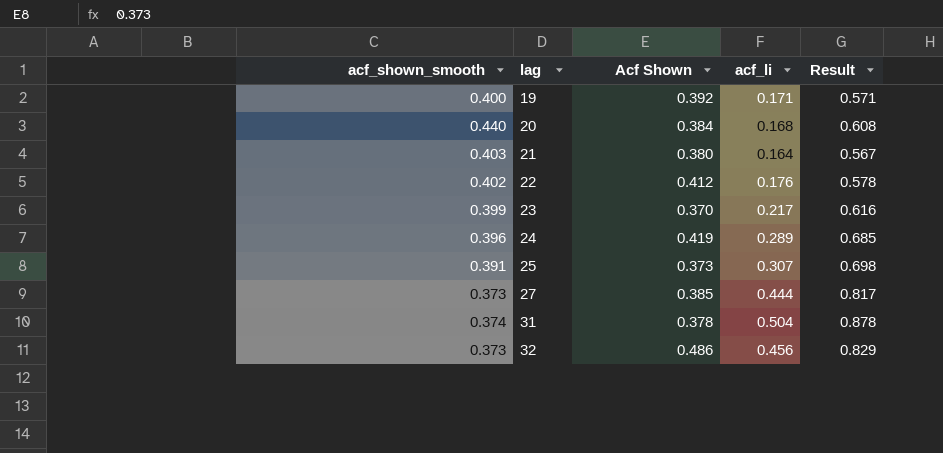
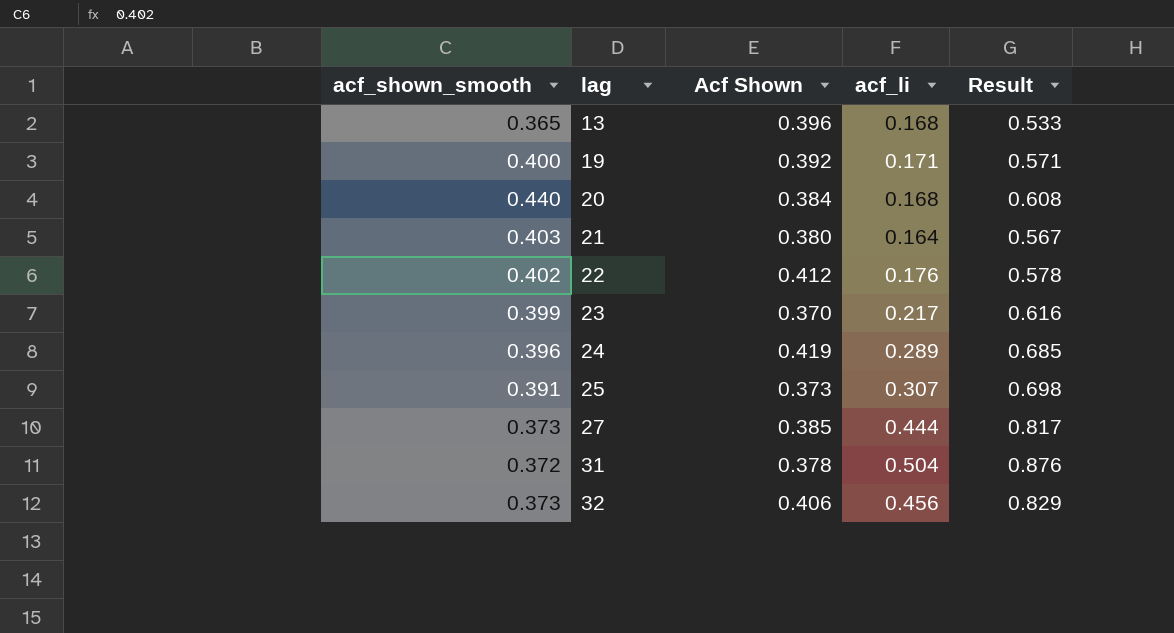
row 13: none -> 0.365 | 0.396 | 0.168 | 0.533
31 | acf_shown_smooth: 0.374 -> 0.372
31 | Result: 0.878 -> 0.876
32 | Acf Shown: 0.486 -> 0.406

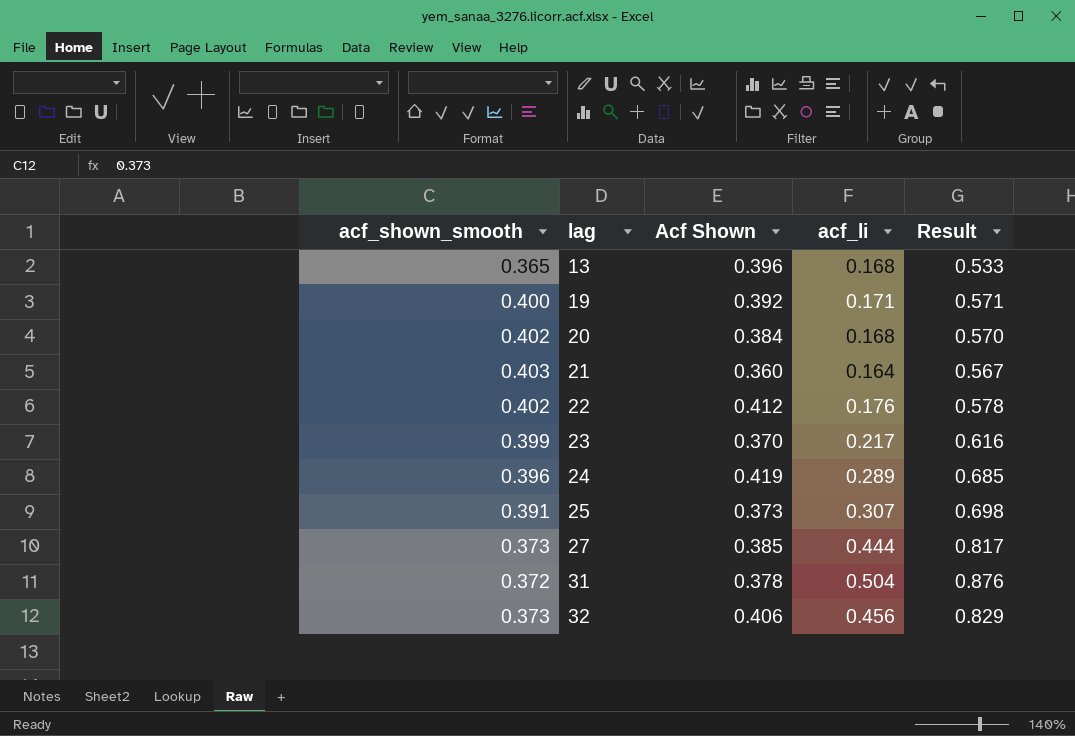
20 | acf_shown_smooth: 0.440 -> 0.402
20 | Result: 0.608 -> 0.570
21 | Acf Shown: 0.380 -> 0.360

